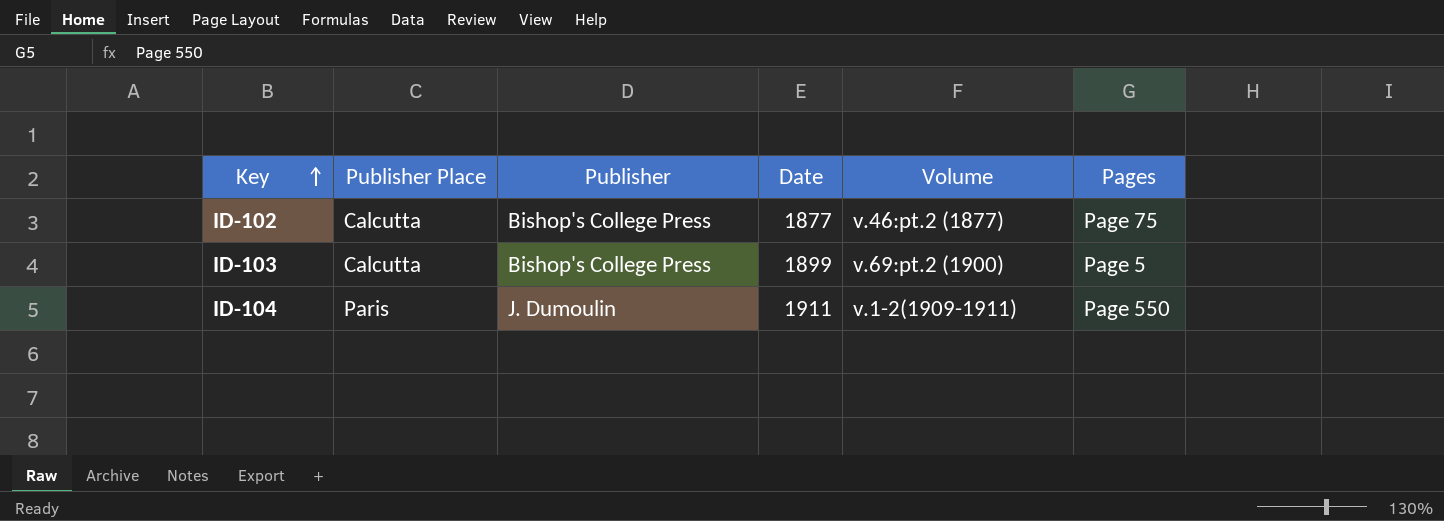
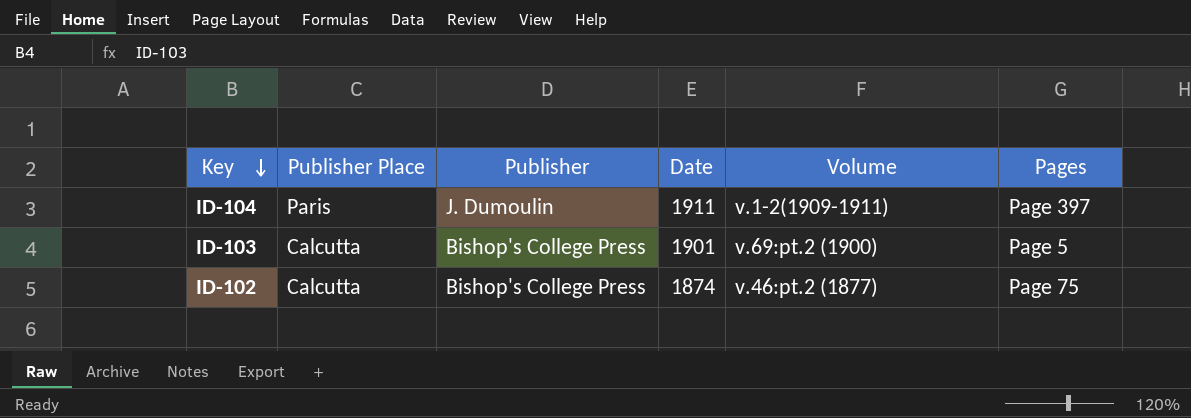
row order: Key ascending -> Key descending
ID-104 | Pages: Page 550 -> Page 397
ID-103 | Date: 1899 -> 1901
ID-102 | Date: 1877 -> 1874

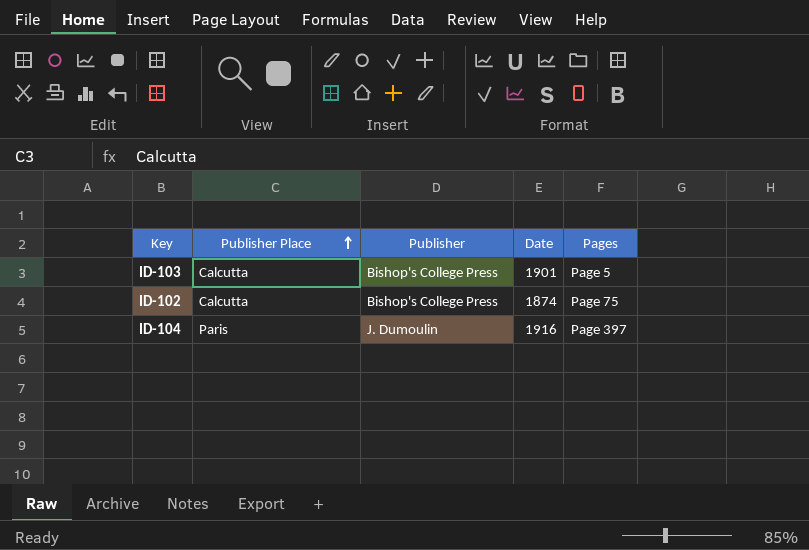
row order: Key descending -> Publisher Place ascending
column Volume | position: 5 -> none
ID-104 | Date: 1911 -> 1916

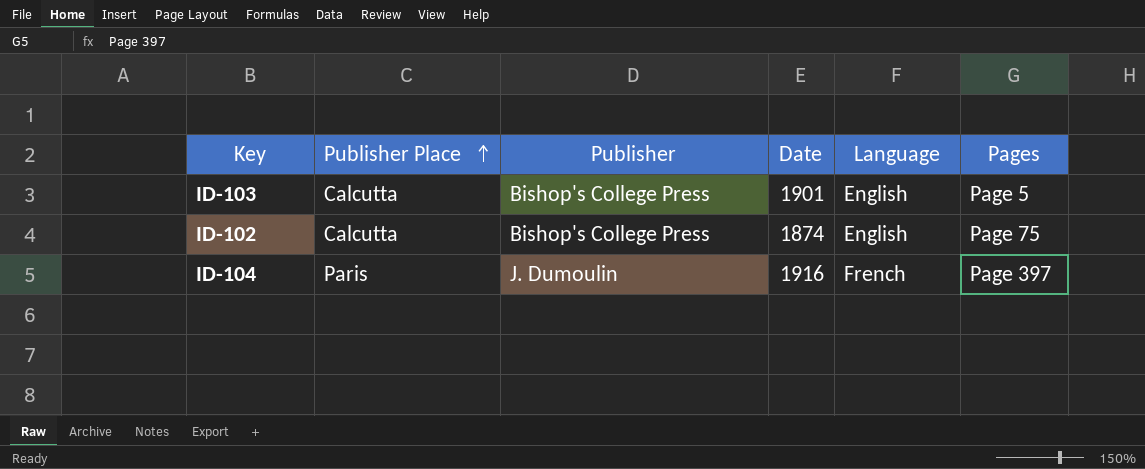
column Language | position: none -> 5

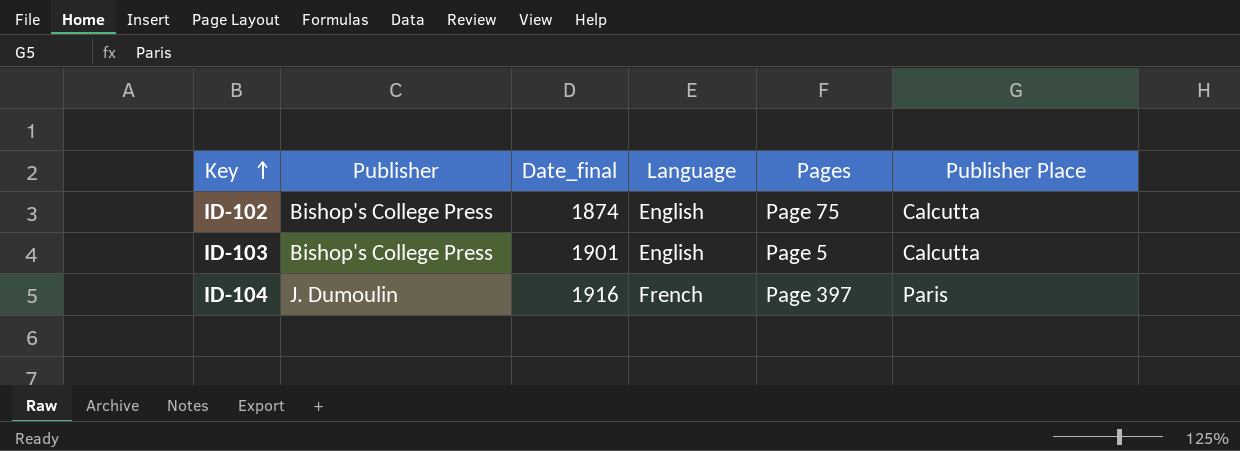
row order: Publisher Place ascending -> Key ascending
column name: Date -> Date_final
column Publisher Place | position: 2 -> 6

